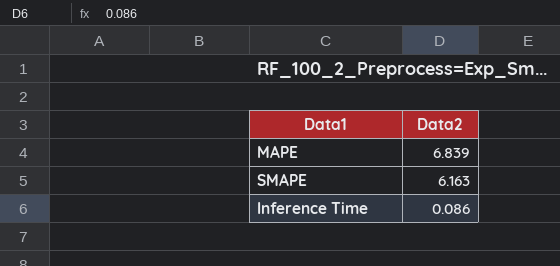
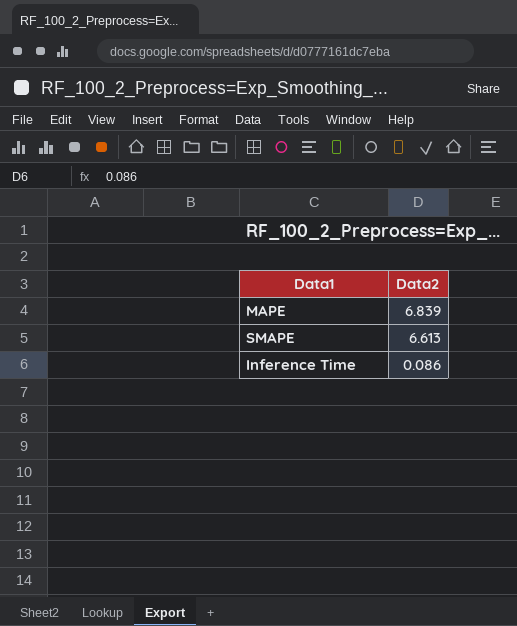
SMAPE | Data2: 6.163 -> 6.613

